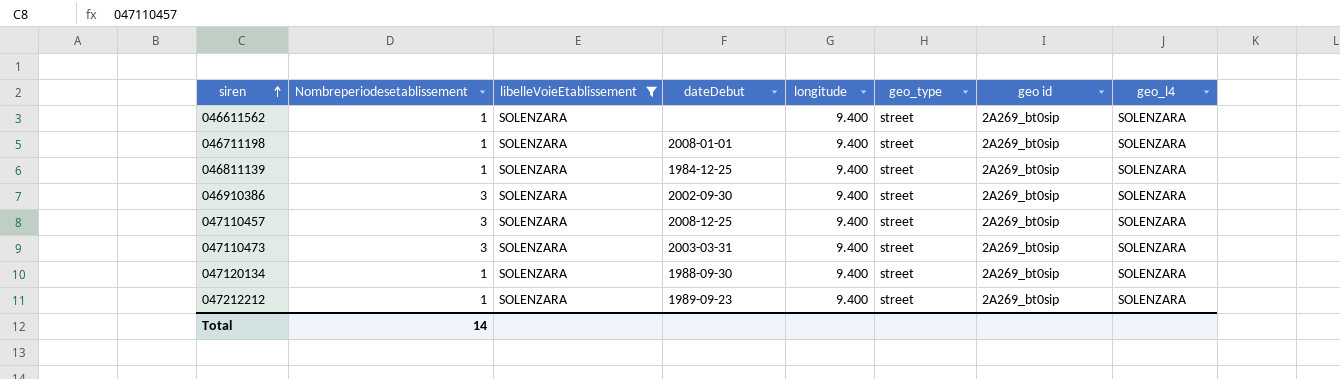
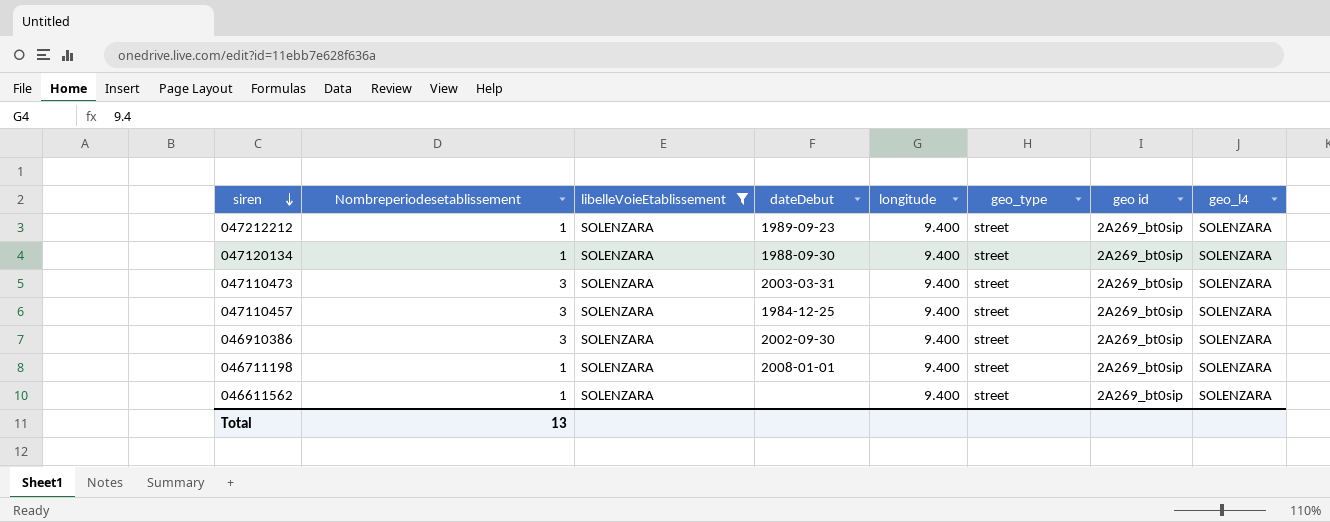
row order: siren ascending -> siren descending
row 046811139: 1 | SOLENZARA | 1984-12-25 | 9.400 | street | 2A269_bt0sip | SOLENZARA -> none
047110457 | dateDebut: 2008-12-25 -> 1984-12-25
Total | Nombreperiodesetablissement: 14 -> 13

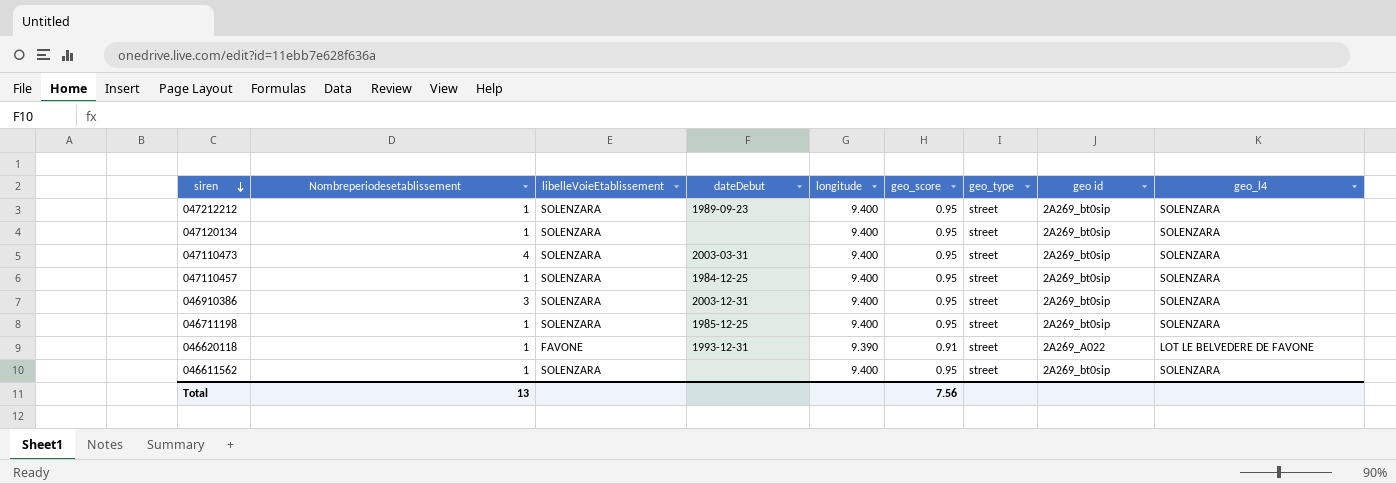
filter: libelleVoieEtablissement = SOLENZARA -> none
column geo_score | position: none -> 6
047120134 | dateDebut: 1988-09-30 -> none
047110473 | Nombreperiodesetablissement: 3 -> 4
047110457 | Nombreperiodesetablissement: 3 -> 1
046910386 | dateDebut: 2002-09-30 -> 2003-12-31
046711198 | dateDebut: 2008-01-01 -> 1985-12-25

